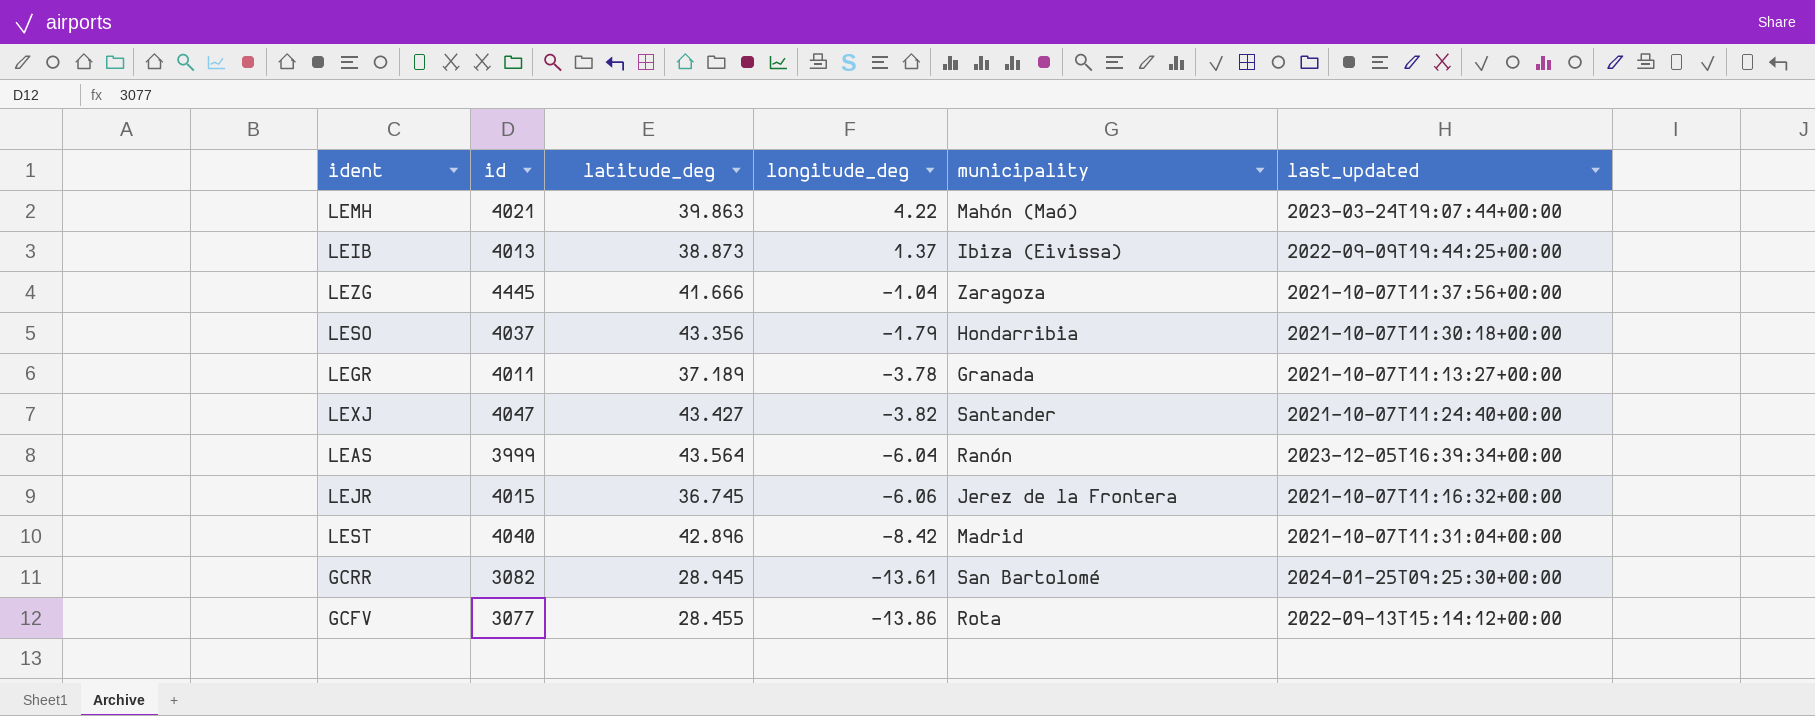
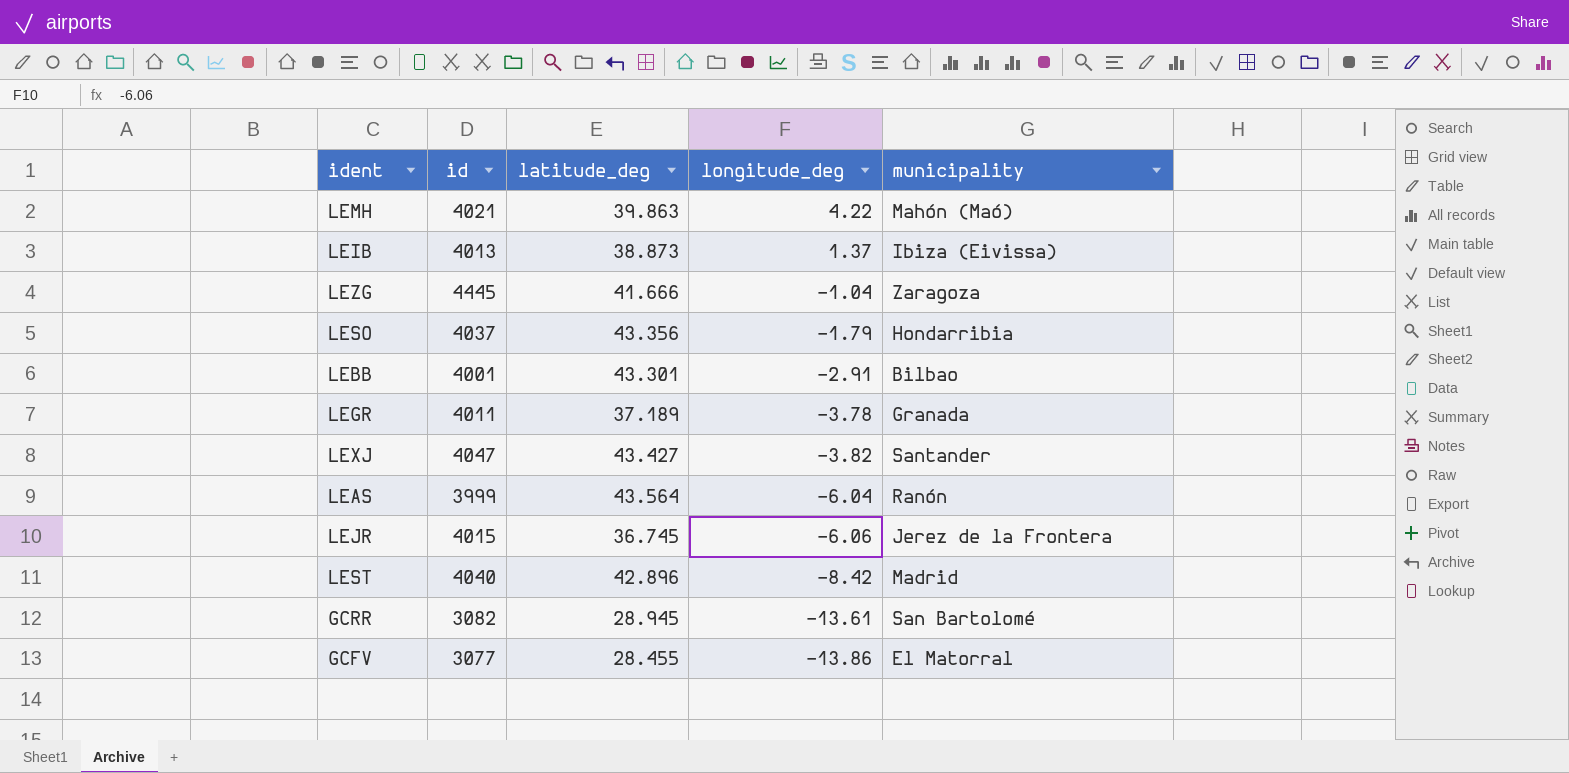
column last_updated | position: 6 -> none
row LEBB: none -> 4001 | 43.301 | -2.91 | Bilbao
GCFV | municipality: Rota -> El Matorral

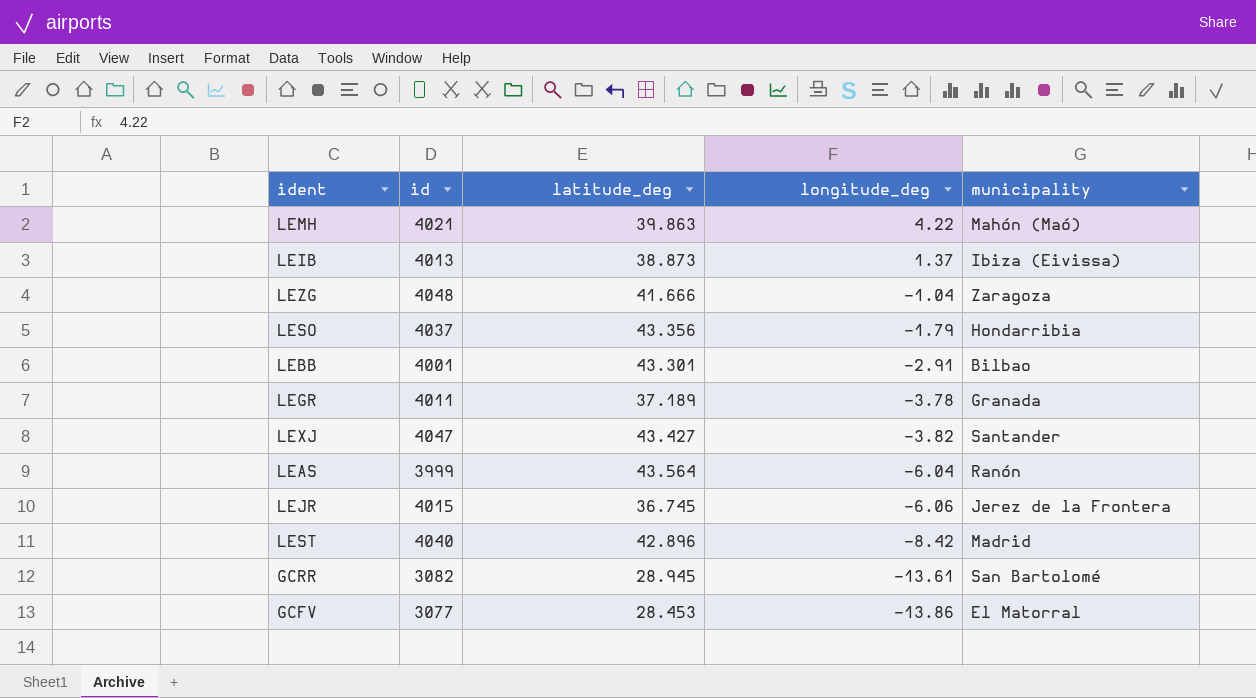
LEZG | id: 4445 -> 4048
GCFV | latitude_deg: 28.455 -> 28.453

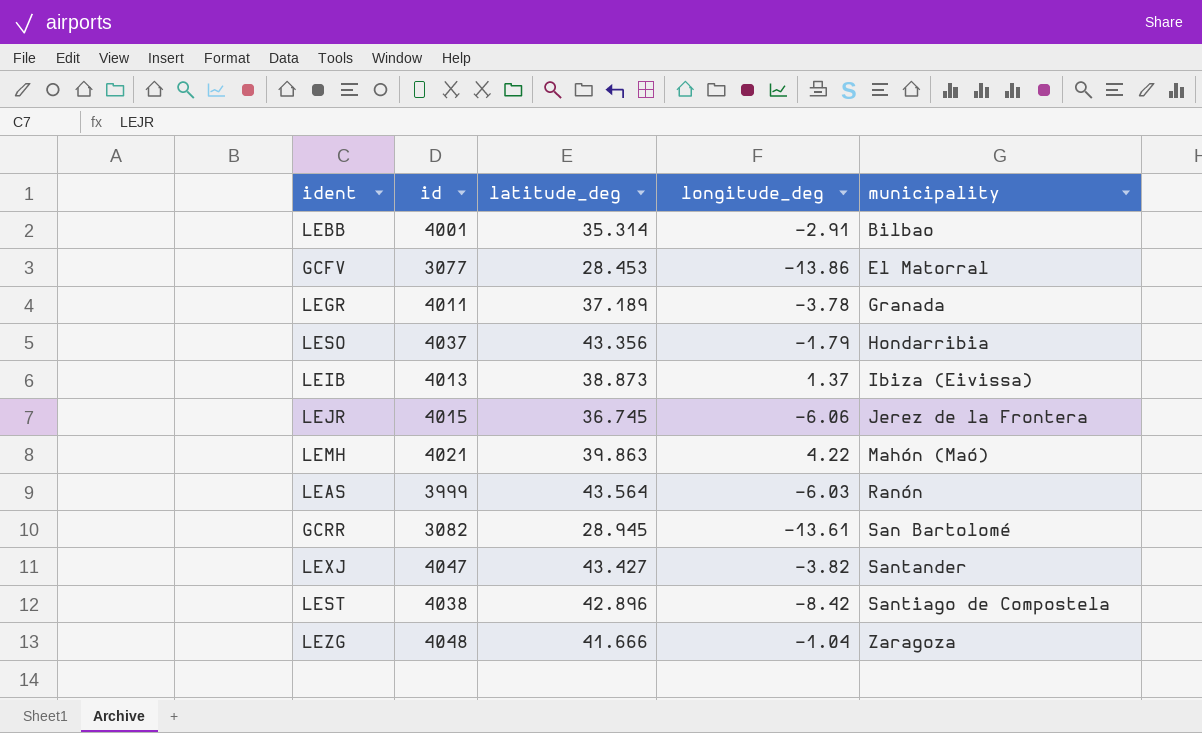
row order: longitude_deg descending -> municipality ascending
LEBB | latitude_deg: 43.301 -> 35.314
LEAS | longitude_deg: -6.04 -> -6.03
LEST | id: 4040 -> 4038
LEST | municipality: Madrid -> Santiago de Compostela

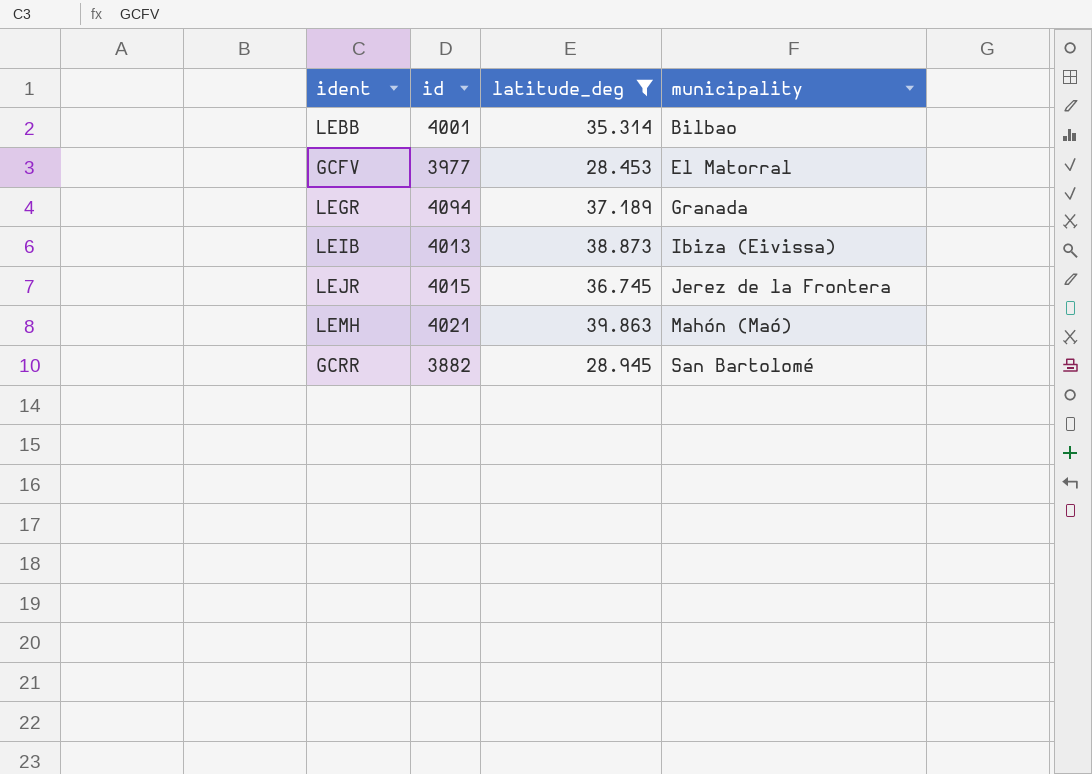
filter: none -> latitude_deg <= 39.863
column longitude_deg | position: 4 -> none
GCFV | id: 3077 -> 3977
LEGR | id: 4011 -> 4094
GCRR | id: 3082 -> 3882

